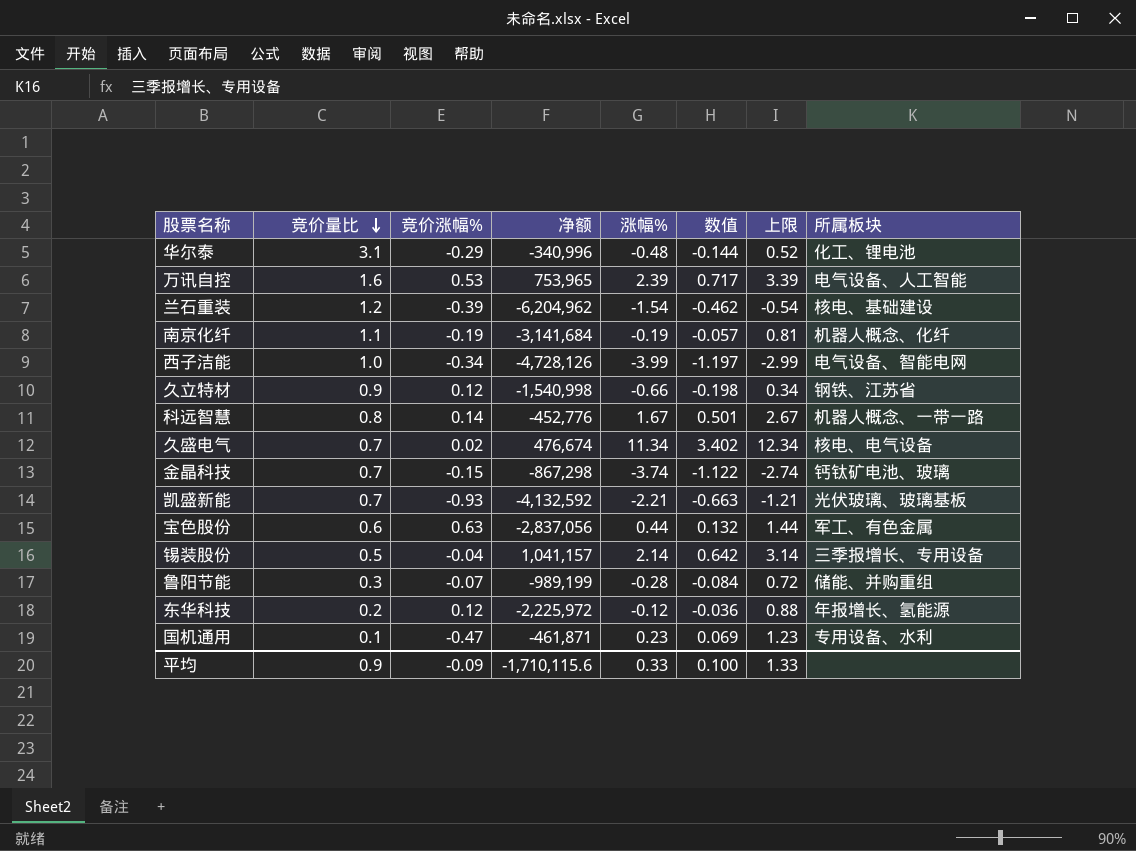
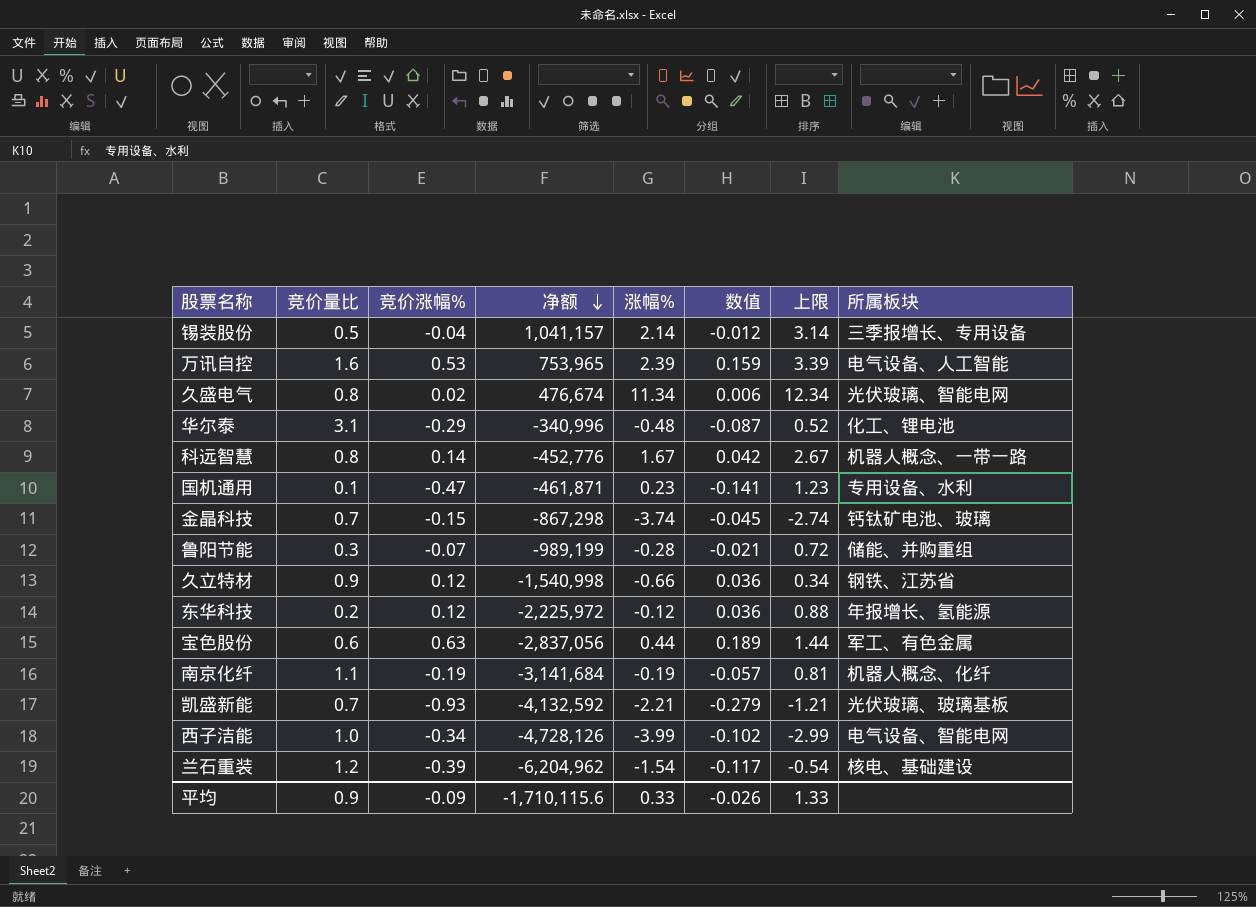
row order: 竞价量比 descending -> 净额 descending
column 数值 | formula: [涨幅%] * 0.3 -> [竞价涨幅%] * 0.3
久盛电气 | 竞价量比: 0.7 -> 0.8
久盛电气 | 所属板块: 核电、电气设备 -> 光伏玻璃、智能电网
平均 | 数值: 0.100 -> -0.026

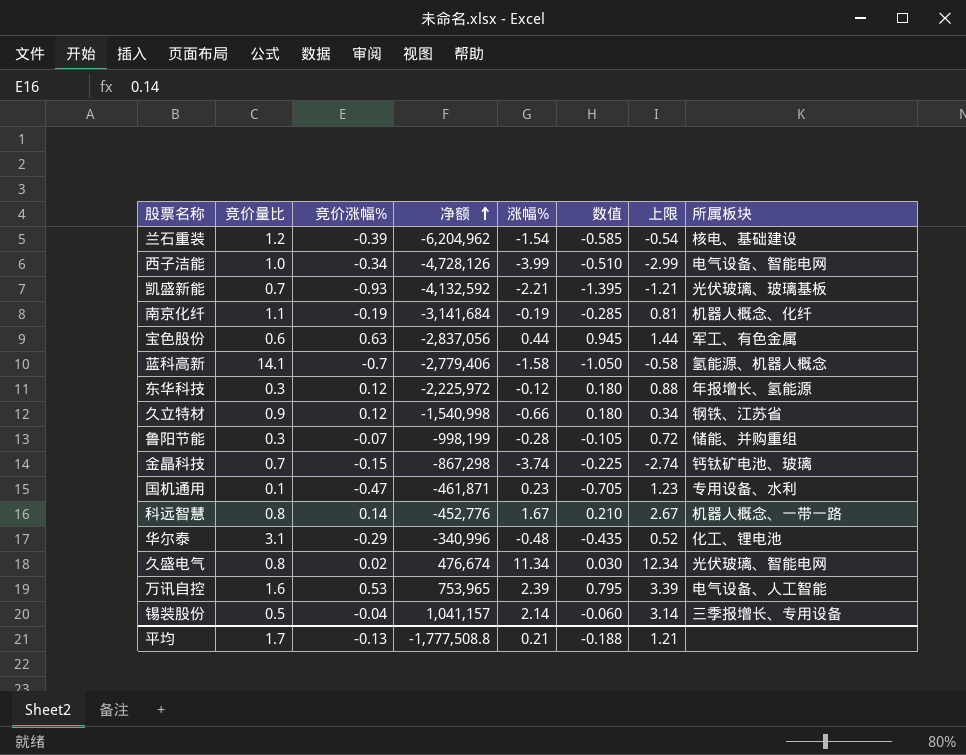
row order: 净额 descending -> 净额 ascending
column 数值 | formula: [竞价涨幅%] * 0.3 -> [竞价涨幅%] * 1.5
row 蓝科高新: none -> 14.1 | -0.7 | -2,779,406 | -1.58 | -1.050 | -0.58 | 氢能源、机器人概念
东华科技 | 竞价量比: 0.2 -> 0.3
鲁阳节能 | 净额: -989,199 -> -998,199
平均 | 竞价量比: 0.9 -> 1.7
平均 | 竞价涨幅%: -0.09 -> -0.13
平均 | 净额: -1,710,115.6 -> -1,777,508.8
平均 | 涨幅%: 0.33 -> 0.21
平均 | 数值: -0.026 -> -0.188
平均 | 上限: 1.33 -> 1.21

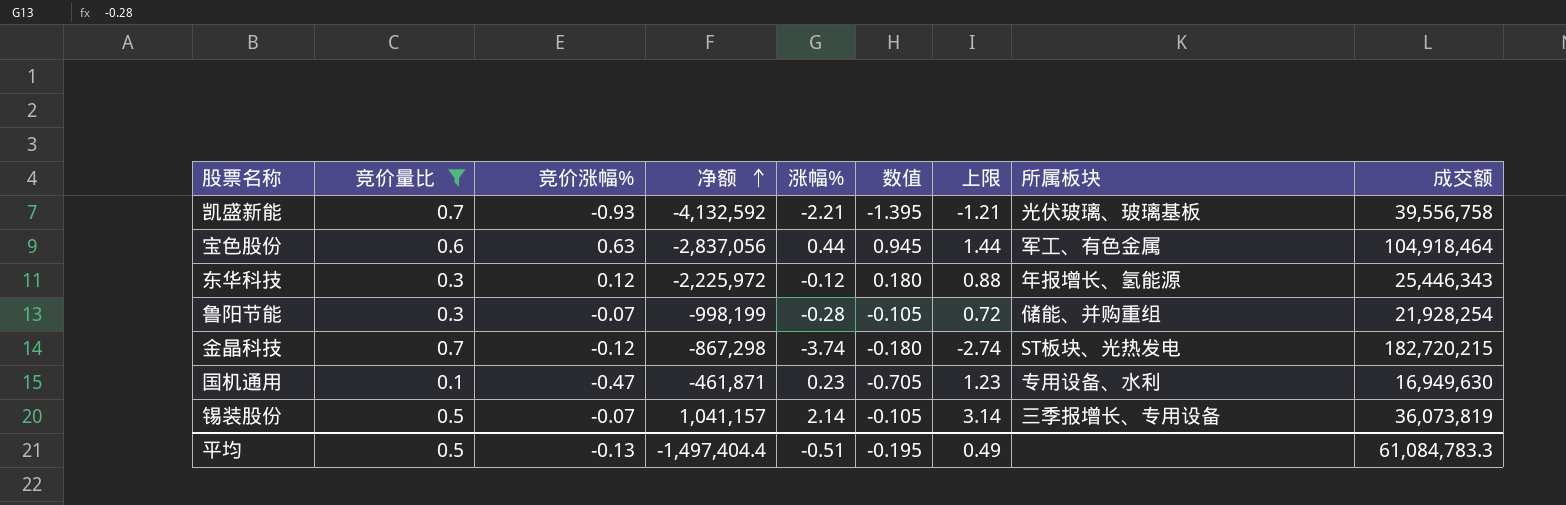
filter: none -> 竞价量比 <= 0.7
column 成交额 | position: none -> 9
金晶科技 | 竞价涨幅%: -0.15 -> -0.12
金晶科技 | 数值: -0.225 -> -0.180
金晶科技 | 所属板块: 钙钛矿电池、玻璃 -> ST板块、光热发电
锡装股份 | 竞价涨幅%: -0.04 -> -0.07
锡装股份 | 数值: -0.060 -> -0.105
平均 | 竞价量比: 1.7 -> 0.5
平均 | 净额: -1,777,508.8 -> -1,497,404.4
平均 | 涨幅%: 0.21 -> -0.51
平均 | 数值: -0.188 -> -0.195
平均 | 上限: 1.21 -> 0.49

